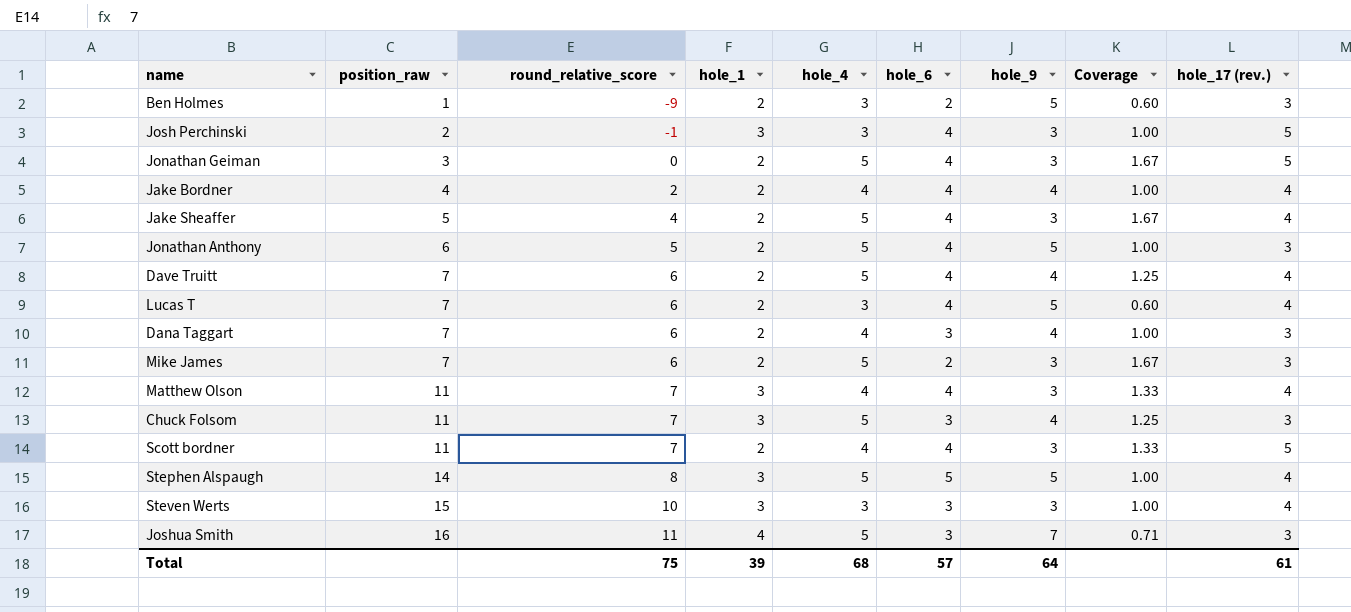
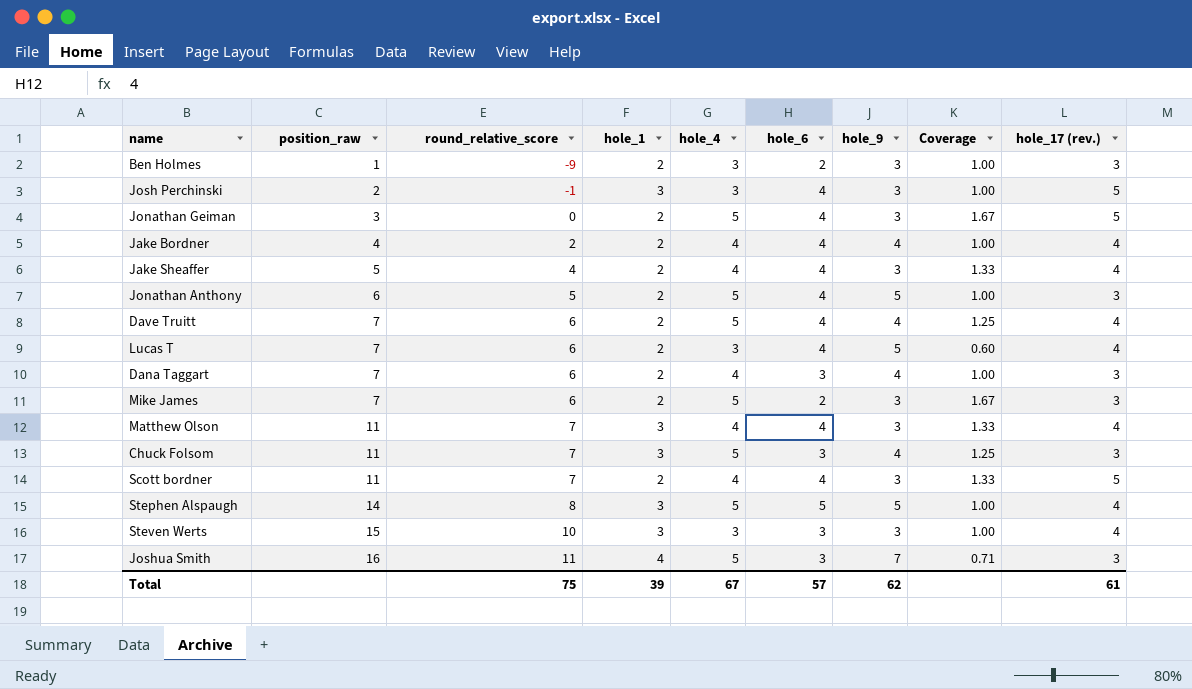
Ben Holmes | hole_9: 5 -> 3
Ben Holmes | Coverage: 0.60 -> 1.00
Jake Sheaffer | hole_4: 5 -> 4
Jake Sheaffer | Coverage: 1.67 -> 1.33
Total | hole_4: 68 -> 67
Total | hole_9: 64 -> 62

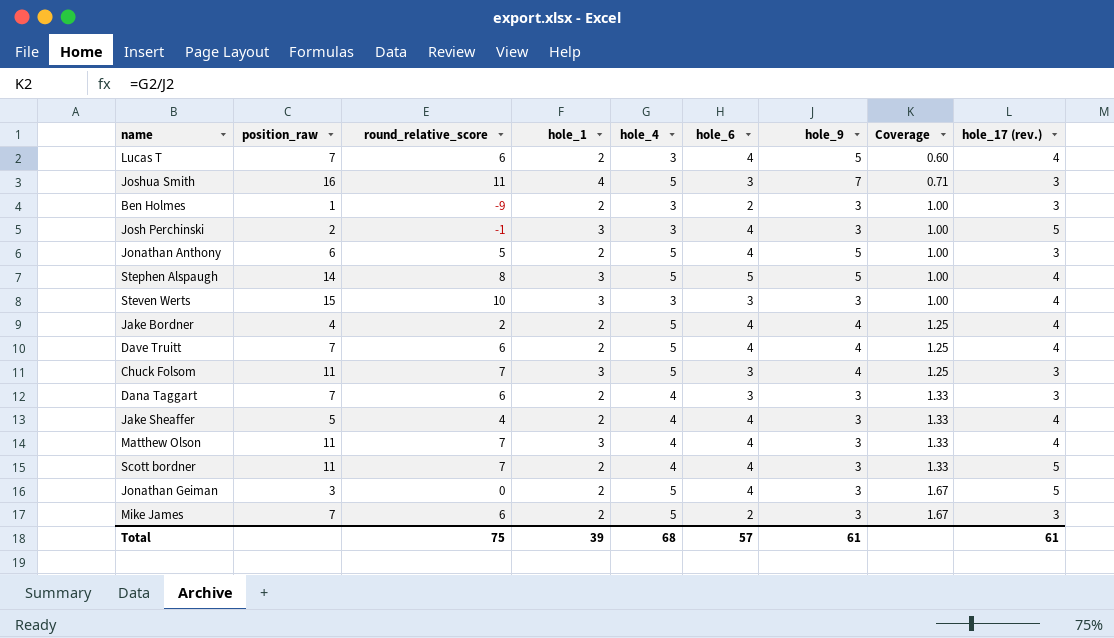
row order: position_raw ascending -> Coverage ascending
Jake Bordner | hole_4: 4 -> 5
Jake Bordner | Coverage: 1.00 -> 1.25
Dana Taggart | hole_9: 4 -> 3
Dana Taggart | Coverage: 1.00 -> 1.33
Total | hole_4: 67 -> 68
Total | hole_9: 62 -> 61

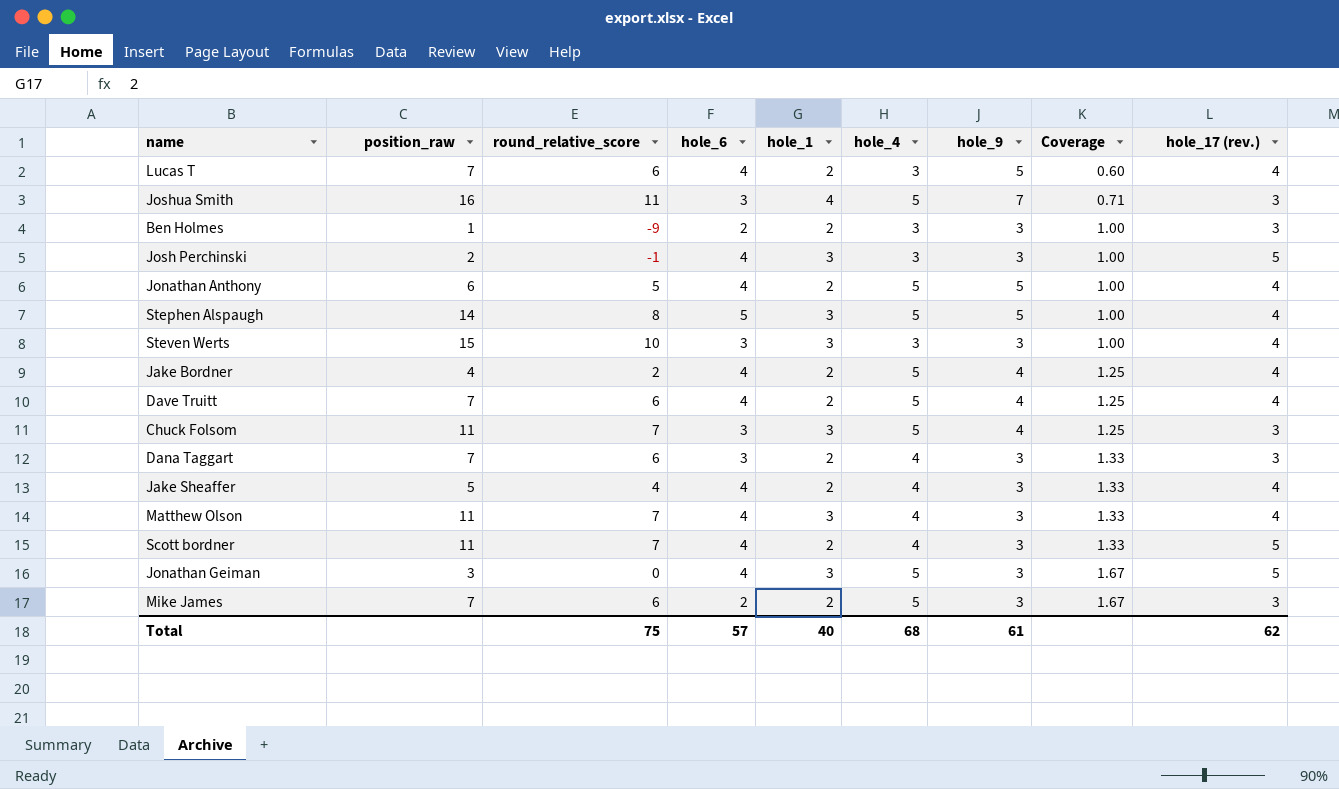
column hole_6 | position: 6 -> 4
Jonathan Anthony | hole_17 (rev.): 3 -> 4
Jonathan Geiman | hole_1: 2 -> 3
Total | hole_1: 39 -> 40
Total | hole_17 (rev.): 61 -> 62

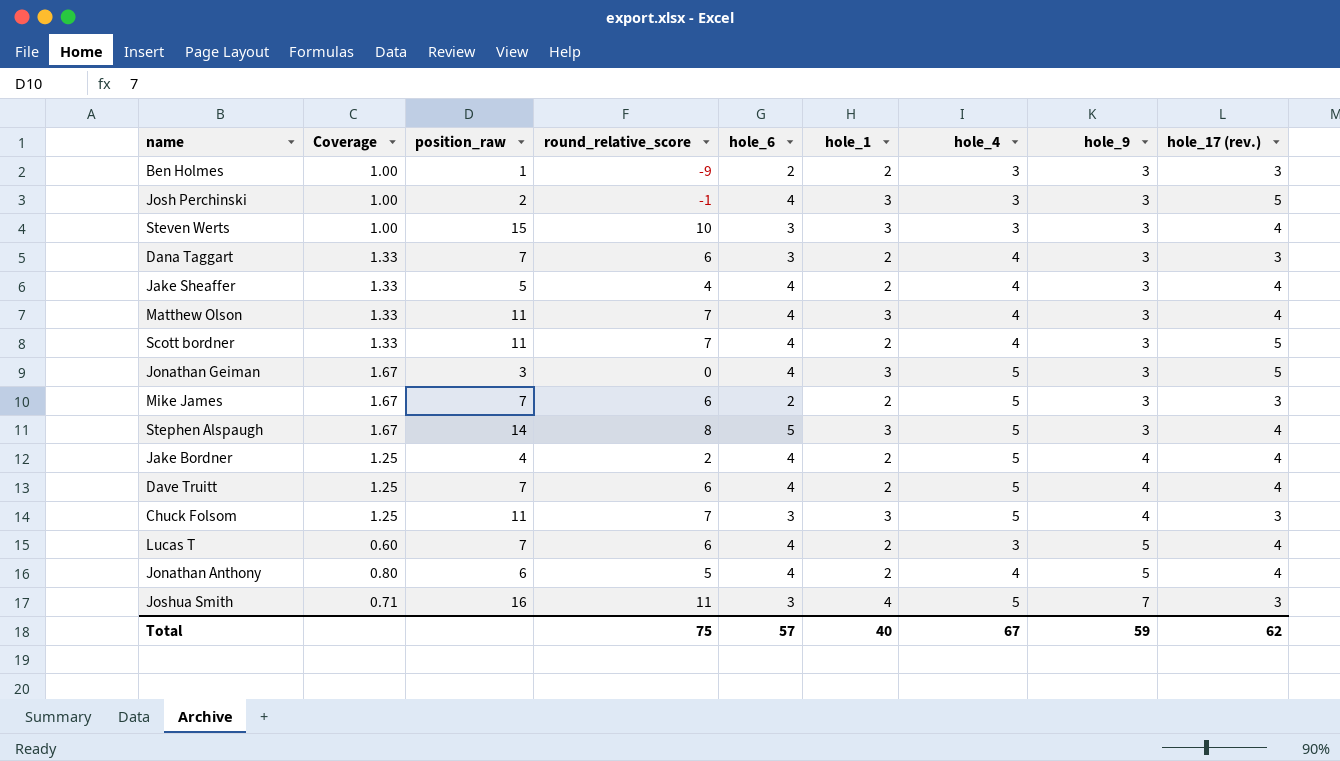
row order: Coverage ascending -> hole_9 ascending
column Coverage | position: 8 -> 2
Stephen Alspaugh | Coverage: 1.00 -> 1.67
Stephen Alspaugh | hole_9: 5 -> 3
Jonathan Anthony | Coverage: 1.00 -> 0.80
Jonathan Anthony | hole_4: 5 -> 4
Total | hole_4: 68 -> 67
Total | hole_9: 61 -> 59

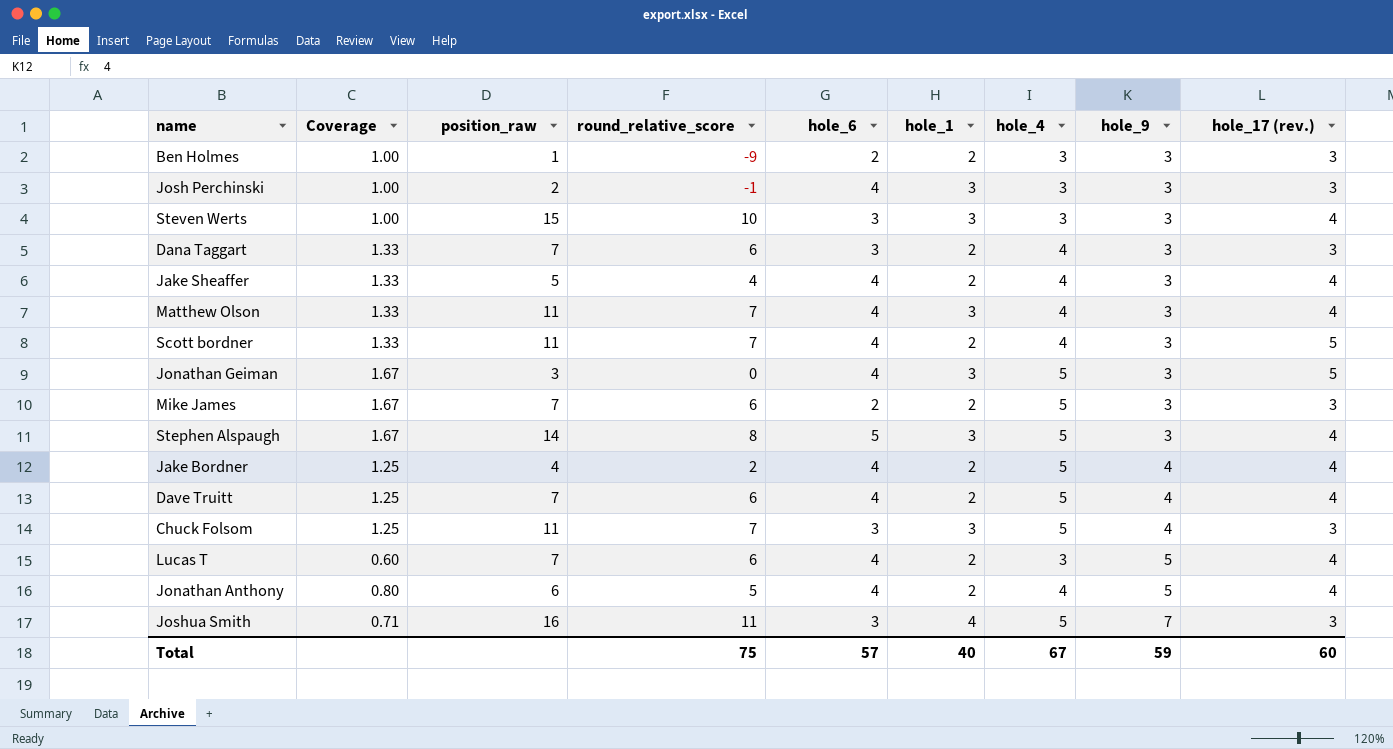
Josh Perchinski | hole_17 (rev.): 5 -> 3
Total | hole_17 (rev.): 62 -> 60

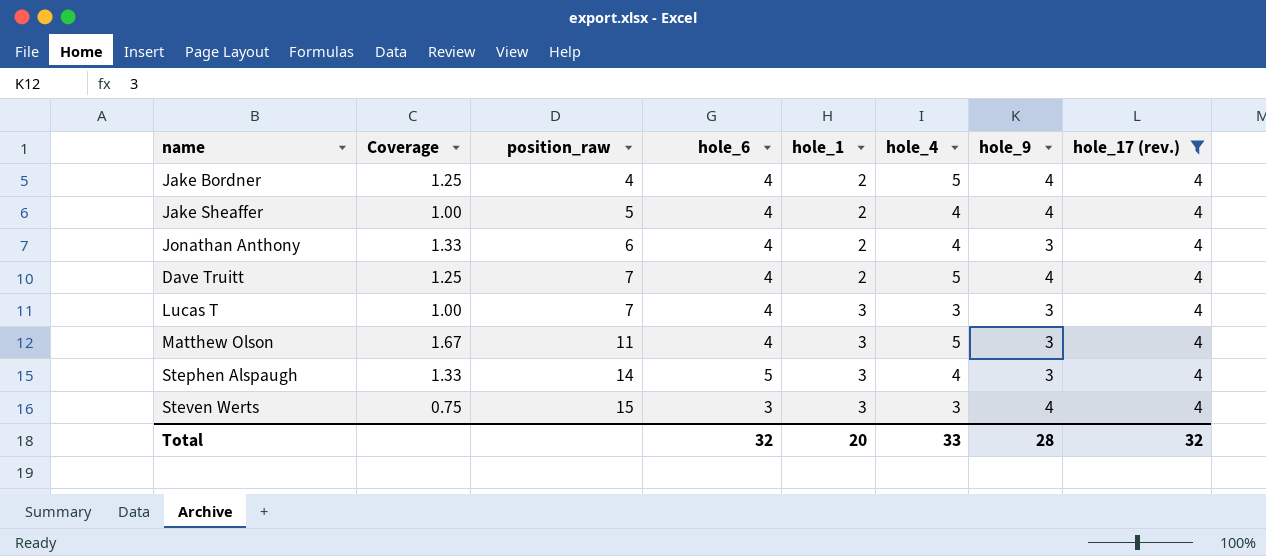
filter: none -> hole_17 (rev.) = 4
row order: hole_9 ascending -> position_raw ascending
column round_relative_score | position: 4 -> none
Jake Sheaffer | Coverage: 1.33 -> 1.00
Jake Sheaffer | hole_9: 3 -> 4
Jonathan Anthony | Coverage: 0.80 -> 1.33
Jonathan Anthony | hole_9: 5 -> 3
Lucas T | Coverage: 0.60 -> 1.00
Lucas T | hole_1: 2 -> 3
Lucas T | hole_9: 5 -> 3
Matthew Olson | Coverage: 1.33 -> 1.67
Matthew Olson | hole_4: 4 -> 5
Stephen Alspaugh | Coverage: 1.67 -> 1.33
Stephen Alspaugh | hole_4: 5 -> 4
Steven Werts | Coverage: 1.00 -> 0.75
Steven Werts | hole_9: 3 -> 4
Total | hole_6: 57 -> 32
Total | hole_1: 40 -> 20
Total | hole_4: 67 -> 33
Total | hole_9: 59 -> 28
Total | hole_17 (rev.): 60 -> 32

